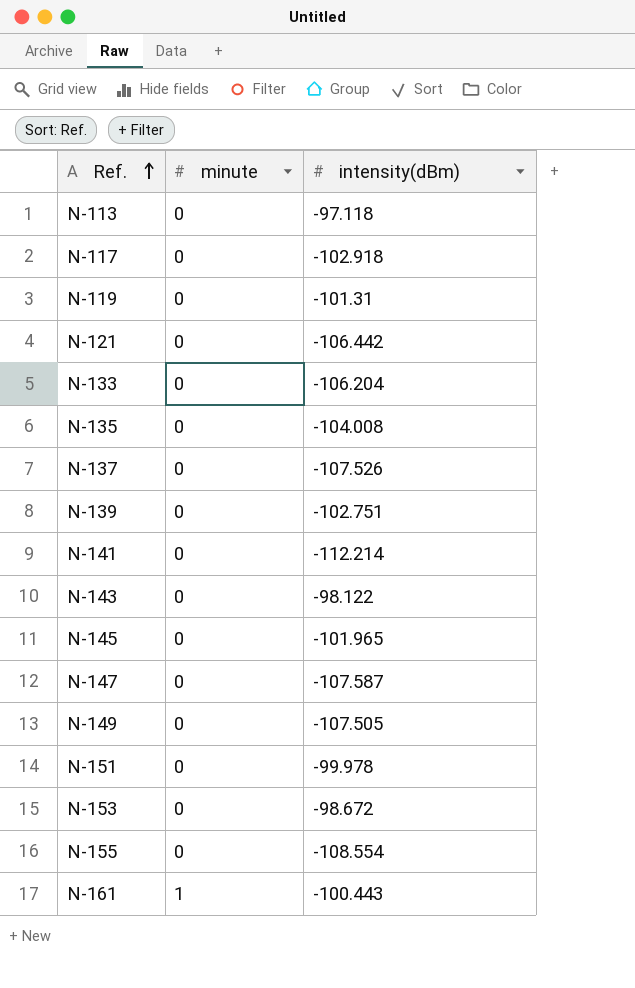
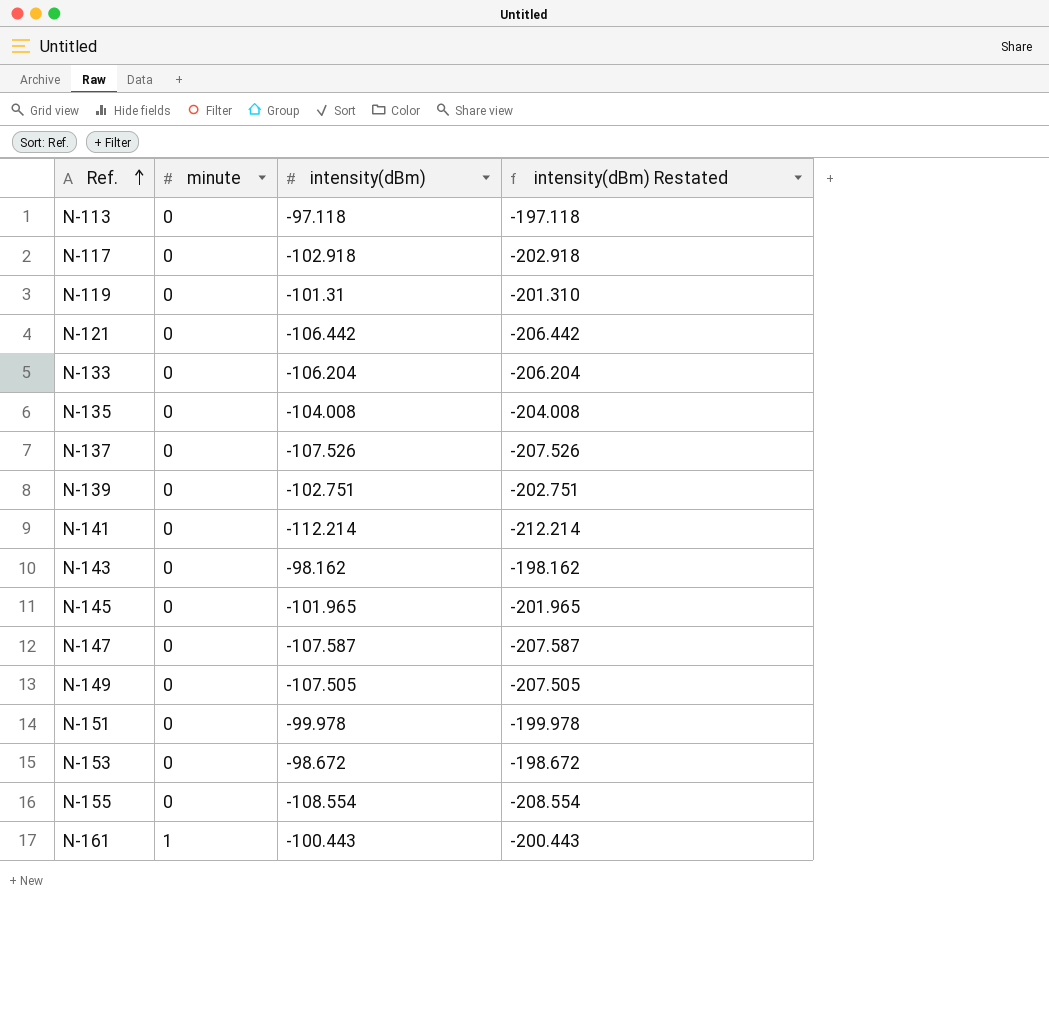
column intensity(dBm) Restated | formula: none -> [intensity(dBm)] - 100
N-143 | intensity(dBm): -98.122 -> -98.162

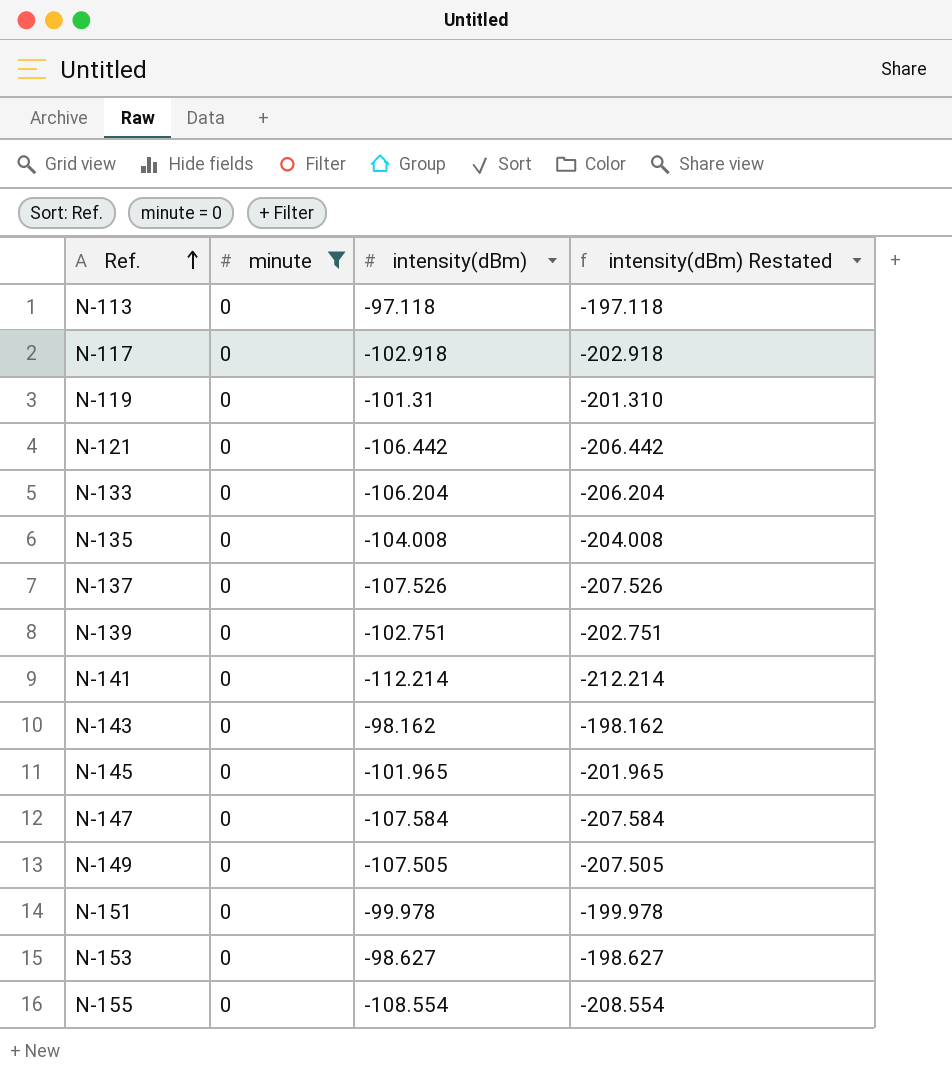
filter: none -> minute = 0
N-147 | intensity(dBm): -107.587 -> -107.584
N-147 | intensity(dBm) Restated: -207.587 -> -207.584
N-153 | intensity(dBm): -98.672 -> -98.627
N-153 | intensity(dBm) Restated: -198.672 -> -198.627

